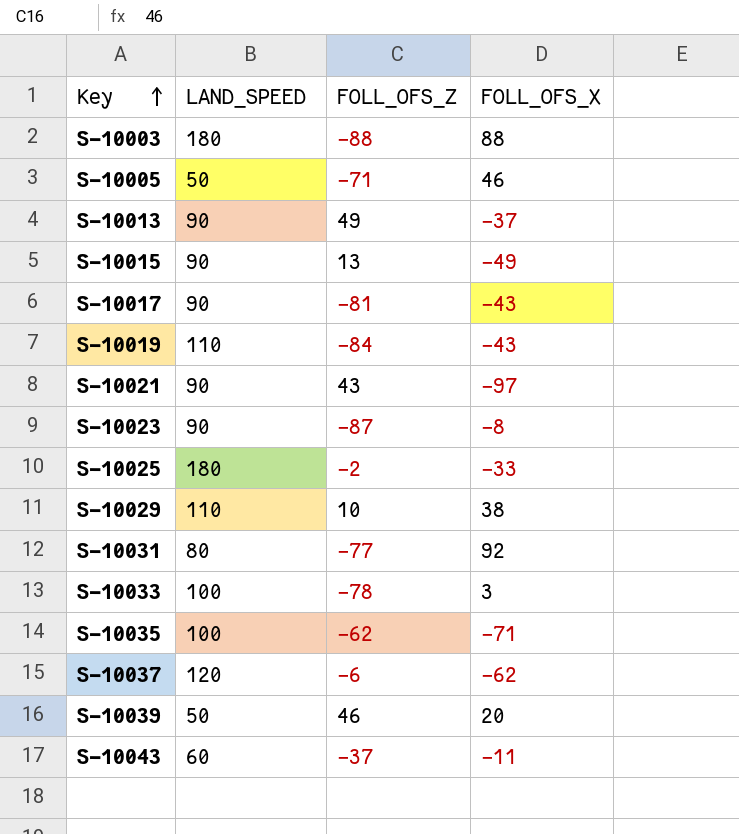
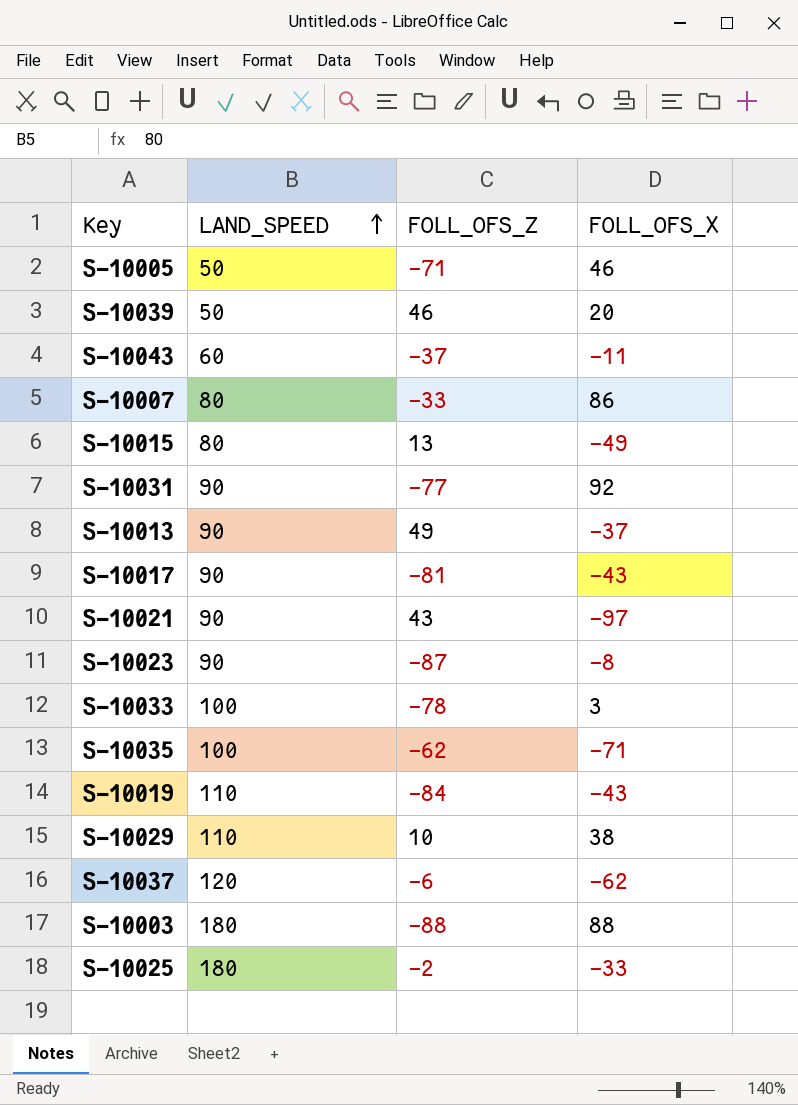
row order: Key ascending -> LAND_SPEED ascending
row S-10007: none -> 80 | -33 | 86
S-10015 | LAND_SPEED: 90 -> 80
S-10031 | LAND_SPEED: 80 -> 90

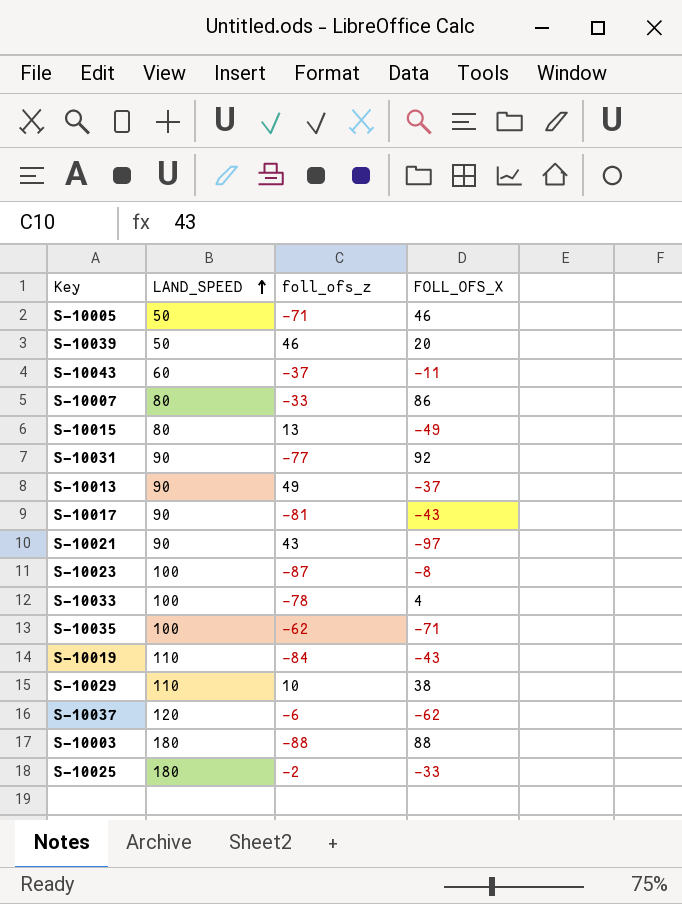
column name: FOLL_OFS_Z -> foll_ofs_z
S-10023 | LAND_SPEED: 90 -> 100
S-10033 | FOLL_OFS_X: 3 -> 4

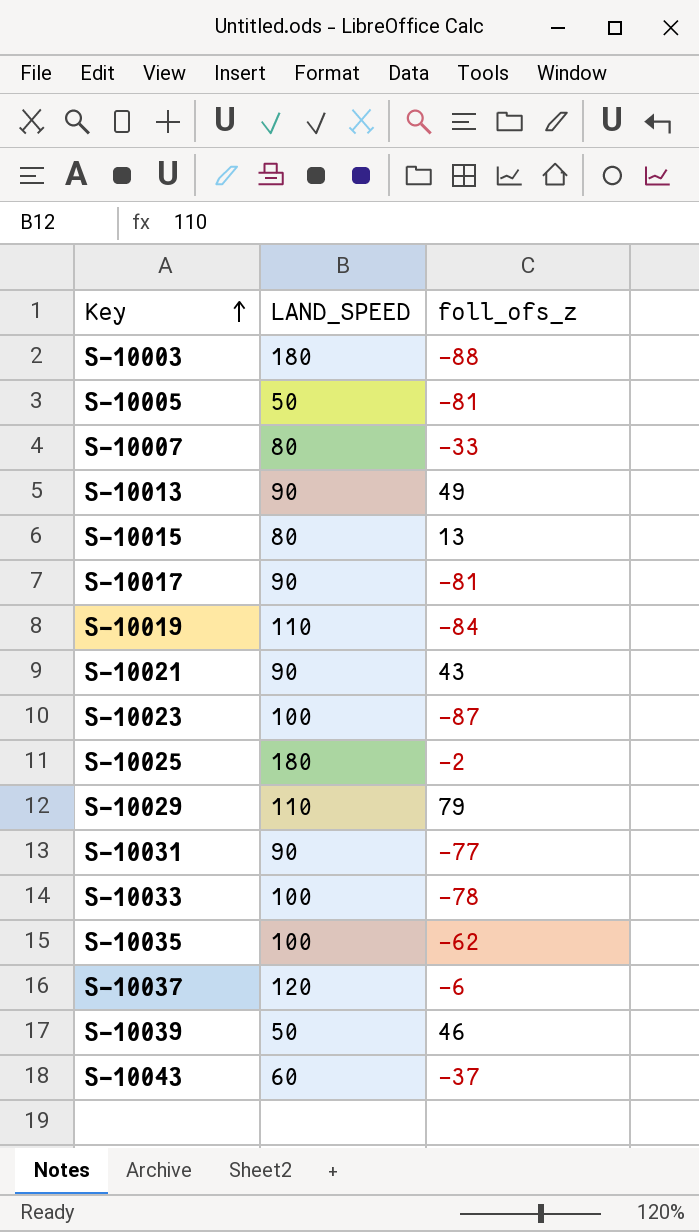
row order: LAND_SPEED ascending -> Key ascending
column FOLL_OFS_X | position: 4 -> none
S-10005 | foll_ofs_z: -71 -> -81
S-10029 | foll_ofs_z: 10 -> 79

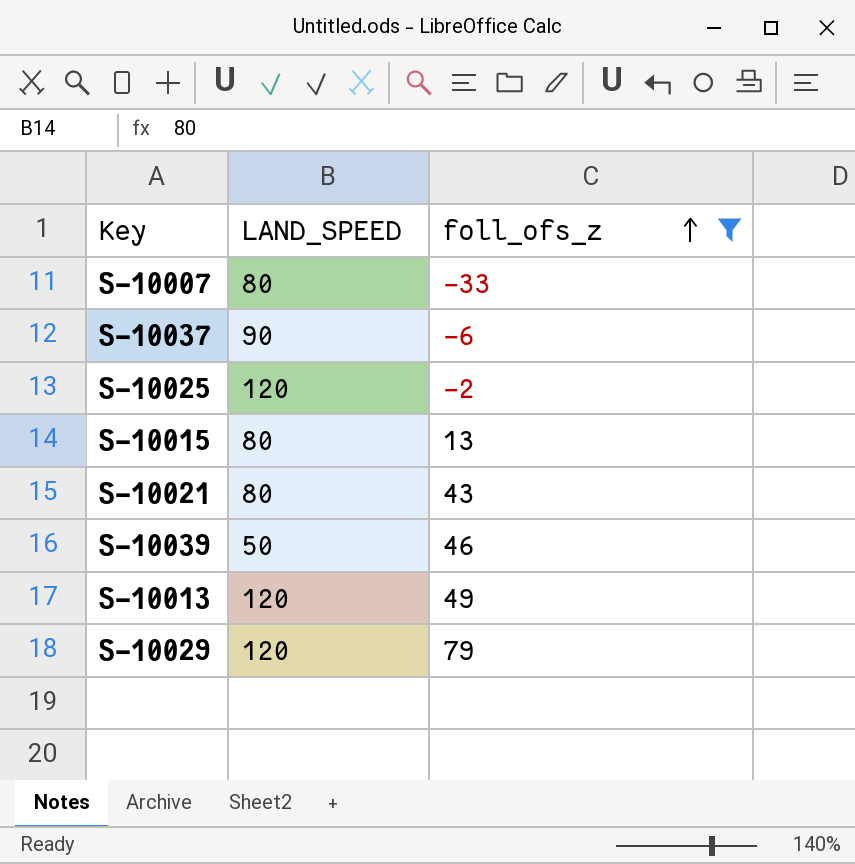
filter: none -> foll_ofs_z >= -33
row order: Key ascending -> foll_ofs_z ascending
S-10037 | LAND_SPEED: 120 -> 90
S-10025 | LAND_SPEED: 180 -> 120
S-10021 | LAND_SPEED: 90 -> 80
S-10013 | LAND_SPEED: 90 -> 120
S-10029 | LAND_SPEED: 110 -> 120

